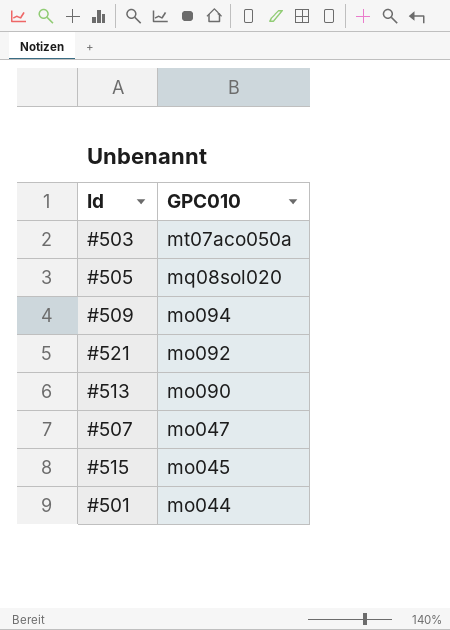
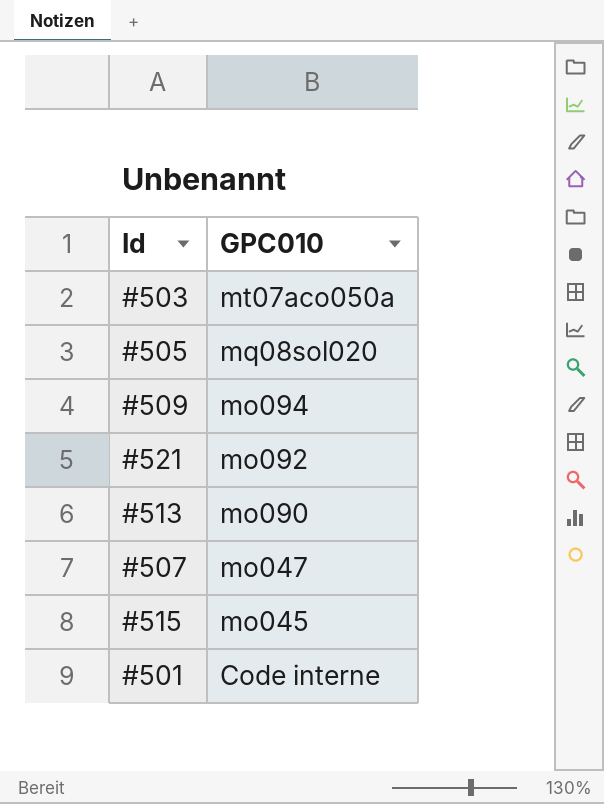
#501 | GPC010: mo044 -> Code interne

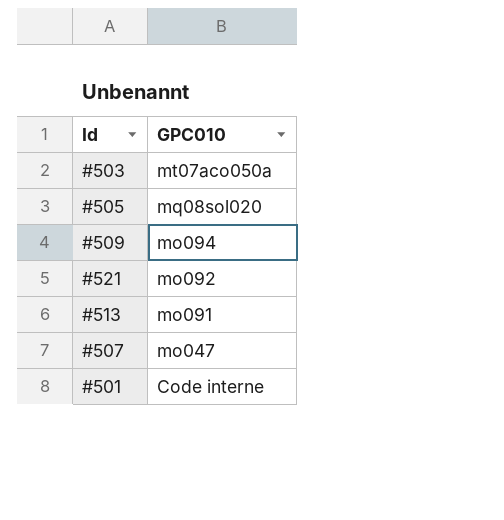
row #515: mo045 -> none
#513 | GPC010: mo090 -> mo091

